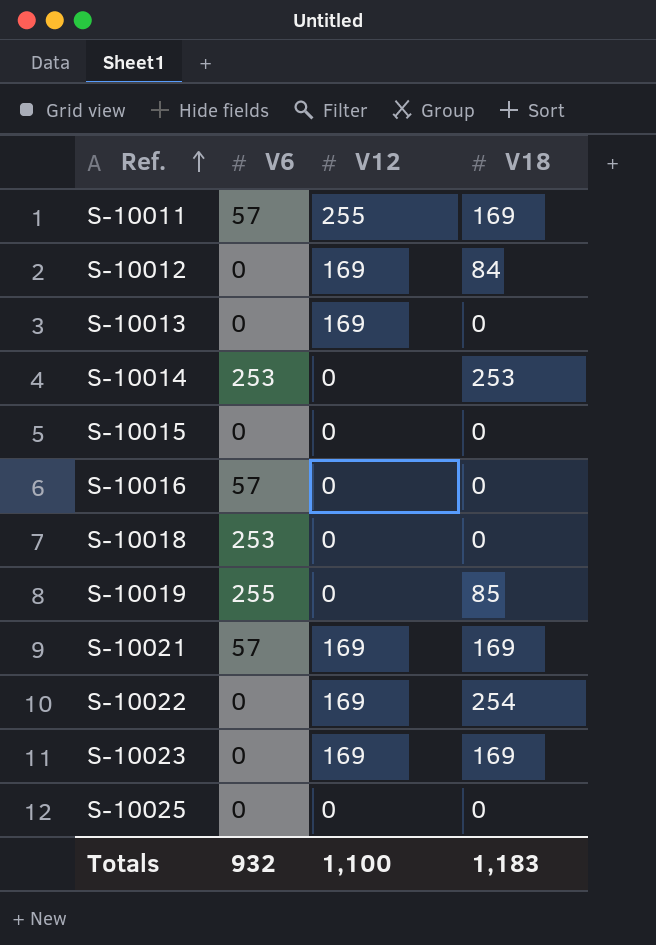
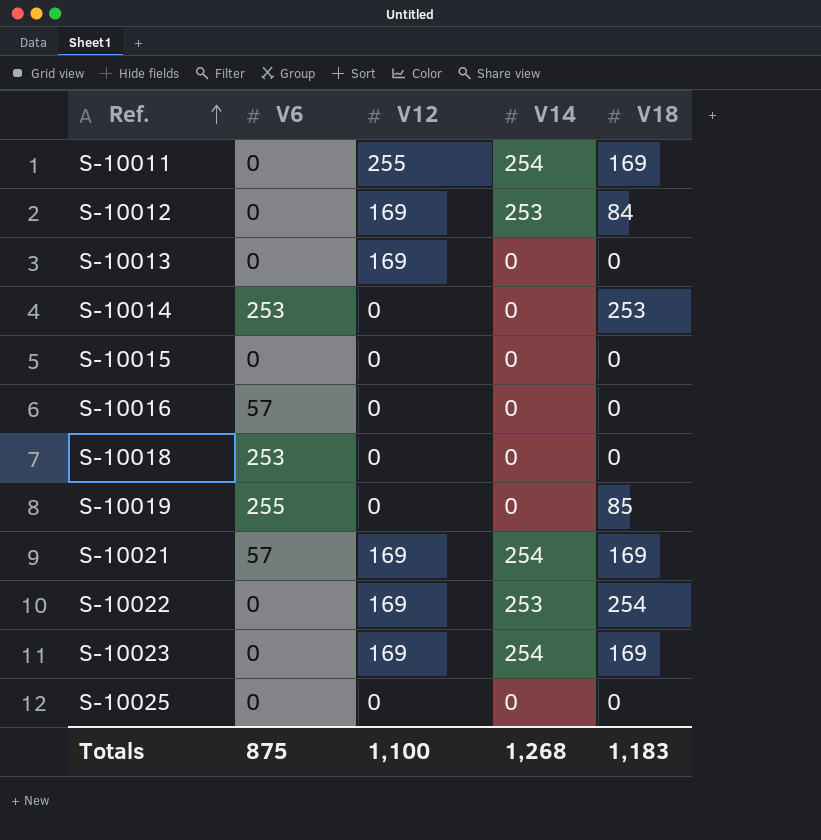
column V14 | position: none -> 4
S-10011 | V6: 57 -> 0
Totals | V6: 932 -> 875

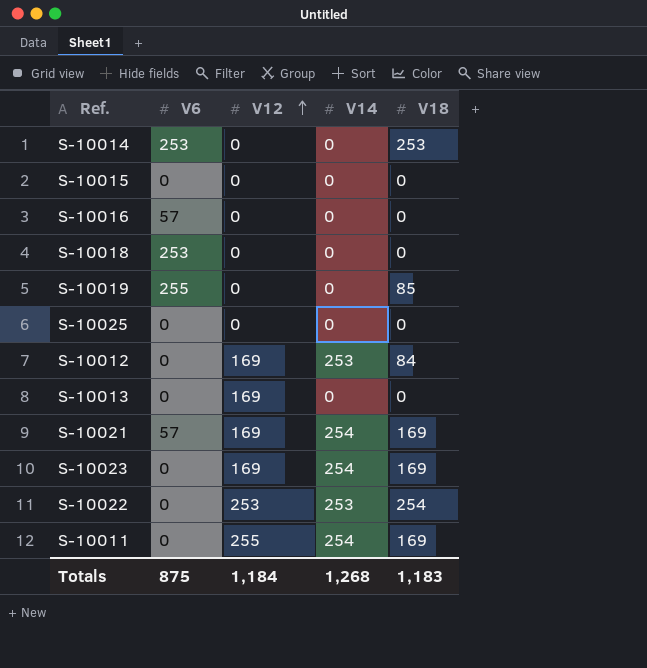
row order: Ref. ascending -> V12 ascending
S-10022 | V12: 169 -> 253
Totals | V12: 1,100 -> 1,184

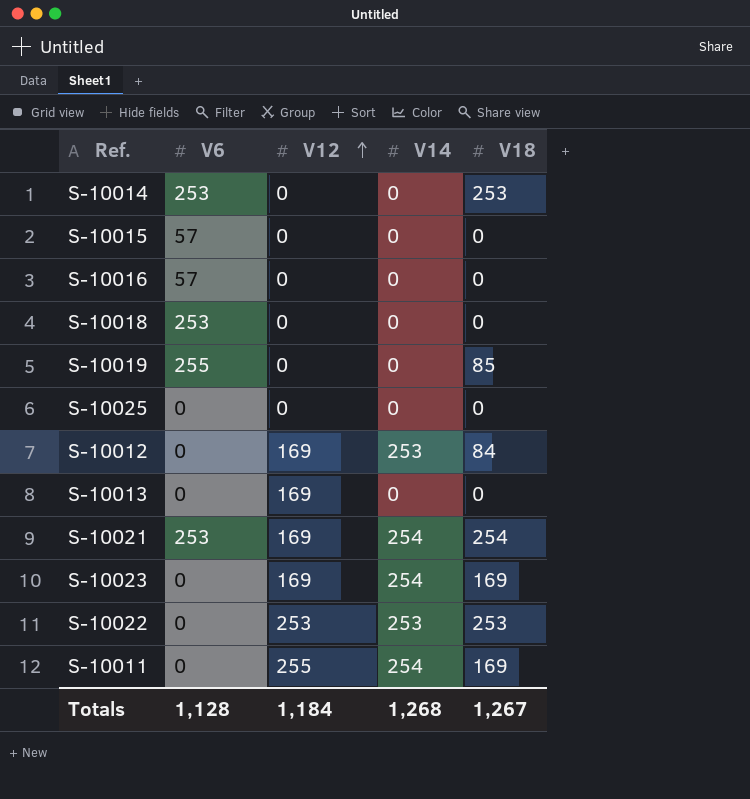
S-10015 | V6: 0 -> 57
S-10021 | V6: 57 -> 253
S-10021 | V18: 169 -> 254
S-10022 | V18: 254 -> 253
Totals | V6: 875 -> 1,128
Totals | V18: 1,183 -> 1,267

